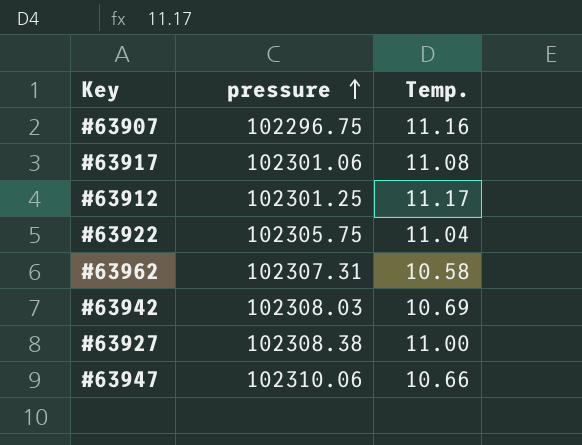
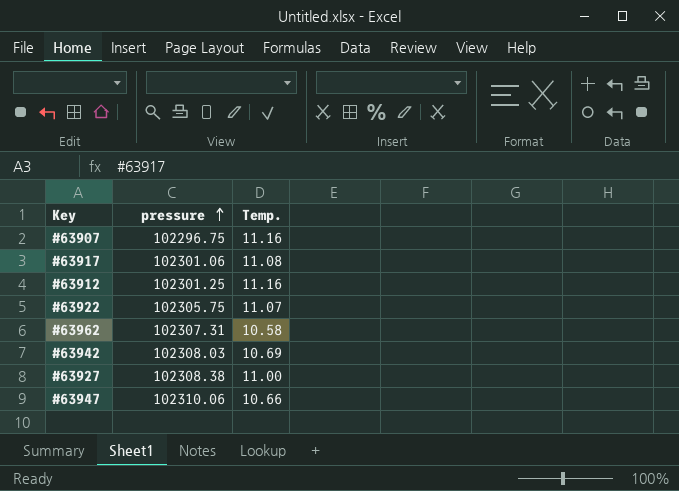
#63912 | Temp.: 11.17 -> 11.16
#63922 | Temp.: 11.04 -> 11.07

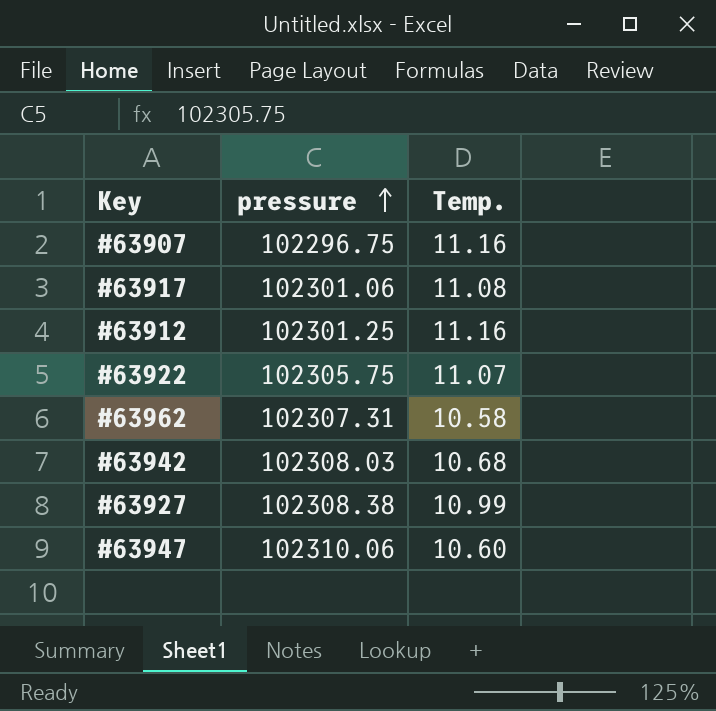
#63942 | Temp.: 10.69 -> 10.68
#63927 | Temp.: 11.00 -> 10.99
#63947 | Temp.: 10.66 -> 10.60

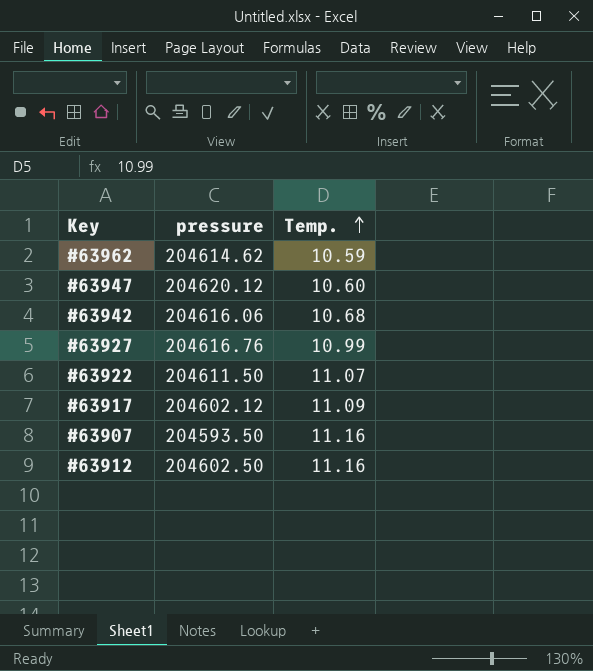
row order: pressure ascending -> Temp. ascending
#63962 | pressure: 102307.31 -> 204614.62
#63962 | Temp.: 10.58 -> 10.59
#63947 | pressure: 102310.06 -> 204620.12
#63942 | pressure: 102308.03 -> 204616.06
#63927 | pressure: 102308.38 -> 204616.76
#63922 | pressure: 102305.75 -> 204611.50
#63917 | pressure: 102301.06 -> 204602.12
#63917 | Temp.: 11.08 -> 11.09
#63907 | pressure: 102296.75 -> 204593.50
#63912 | pressure: 102301.25 -> 204602.50

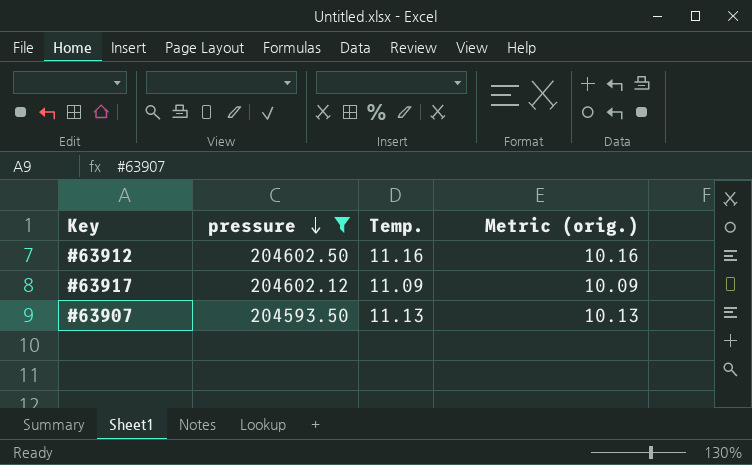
filter: none -> pressure <= 204602.50
row order: Temp. ascending -> pressure descending
column Metric (orig.) | formula: none -> [Temp.] - 1
#63907 | Temp.: 11.16 -> 11.13

